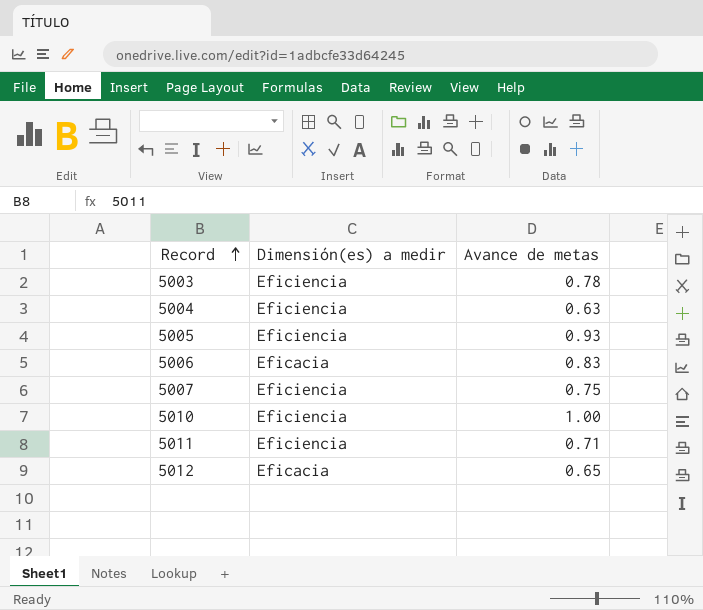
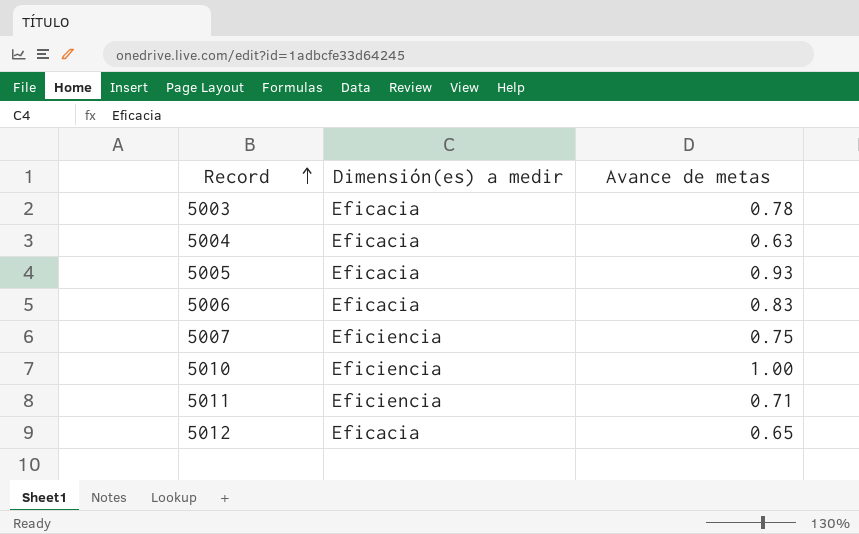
5003 | Dimensión(es) a medir: Eficiencia -> Eficacia
5004 | Dimensión(es) a medir: Eficiencia -> Eficacia
5005 | Dimensión(es) a medir: Eficiencia -> Eficacia

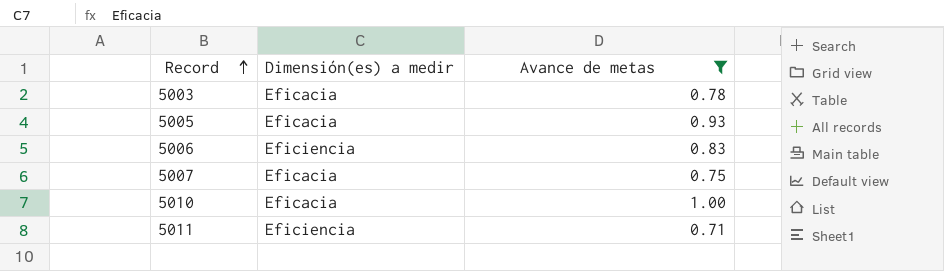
filter: none -> Avance de metas >= 0.71
5006 | Dimensión(es) a medir: Eficacia -> Eficiencia
5007 | Dimensión(es) a medir: Eficiencia -> Eficacia
5010 | Dimensión(es) a medir: Eficiencia -> Eficacia

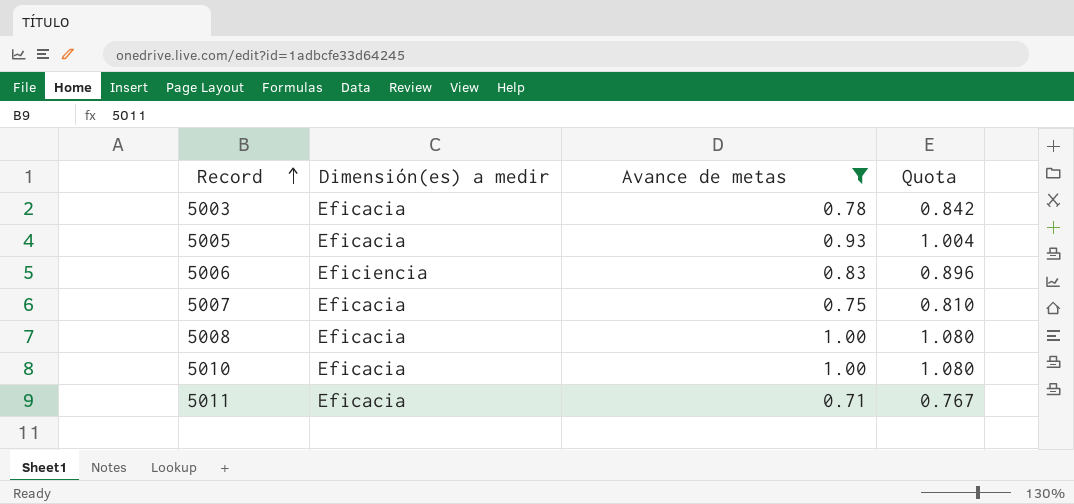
column Quota | formula: none -> [Avance de metas] * 1.08
row 5008: none -> Eficacia | 1.00 | 1.080
5011 | Dimensión(es) a medir: Eficiencia -> Eficacia

